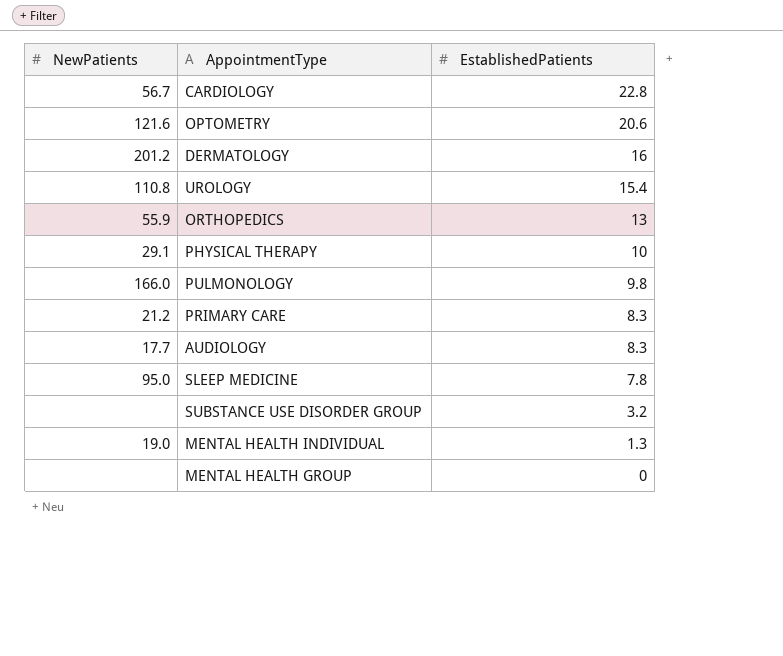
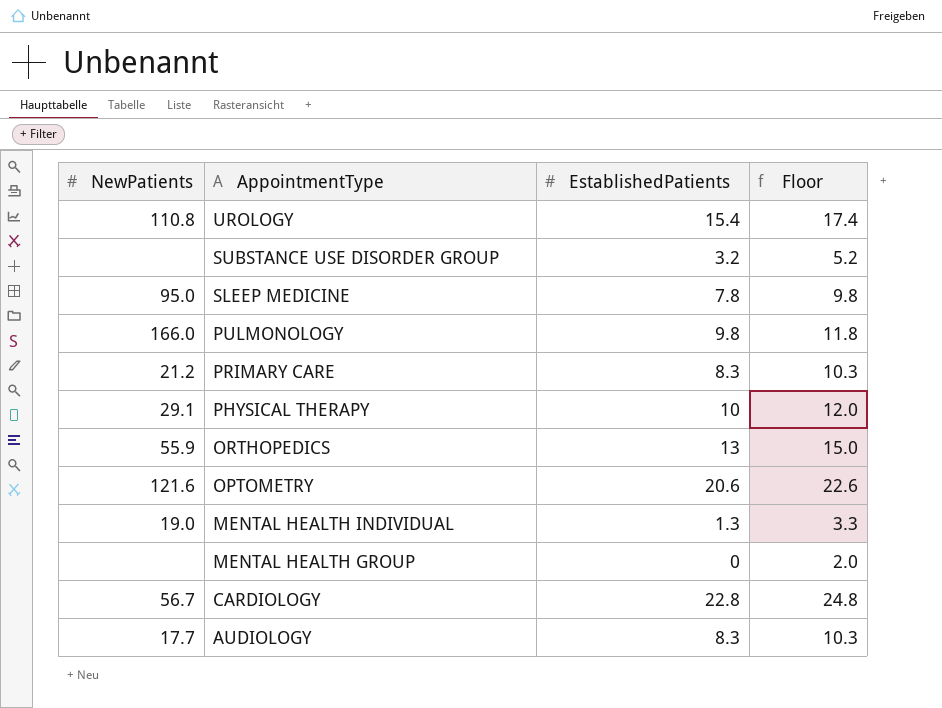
row order: EstablishedPatients descending -> AppointmentType descending
column Floor | formula: none -> [EstablishedPatients] + 2
row DERMATOLOGY: 201.2 | 16 -> none

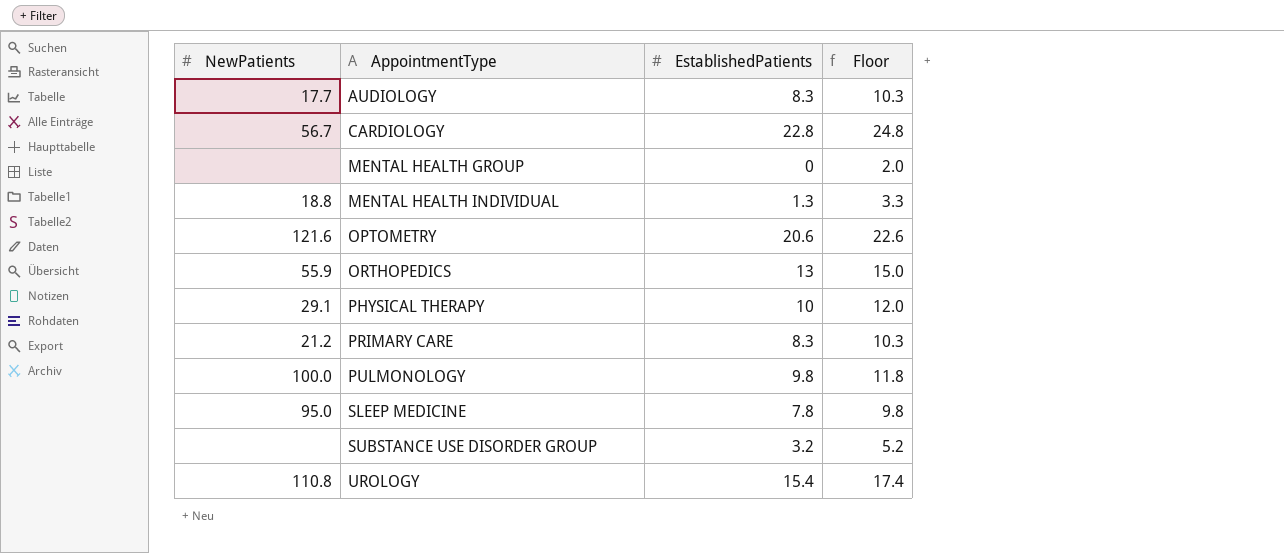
row order: AppointmentType descending -> AppointmentType ascending
MENTAL HEALTH INDIVIDUAL | NewPatients: 19.0 -> 18.8
PULMONOLOGY | NewPatients: 166.0 -> 100.0

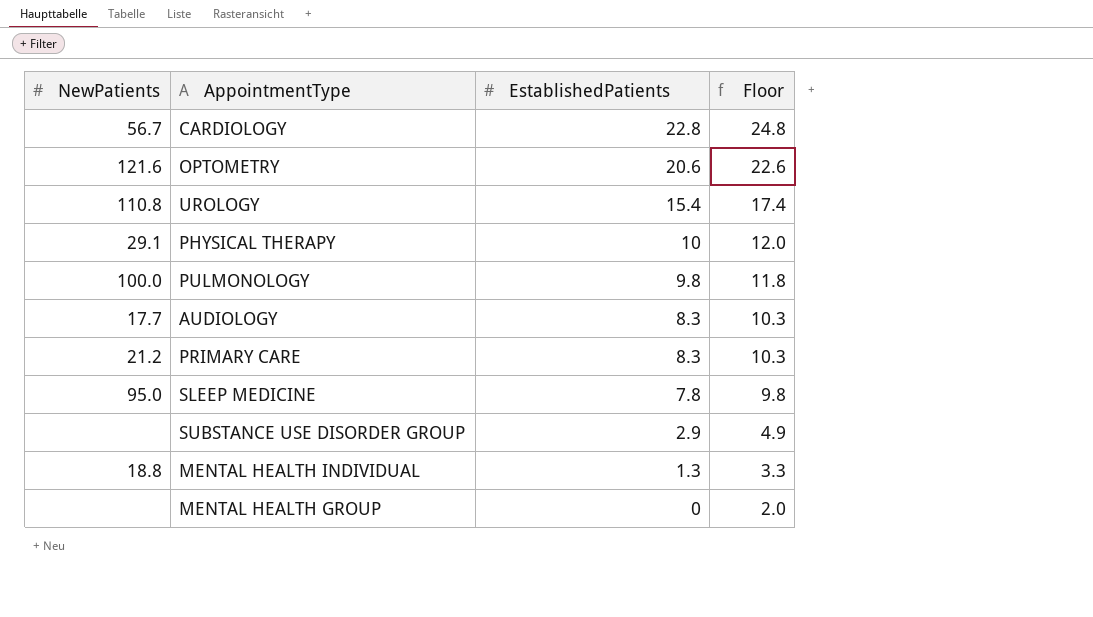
row order: AppointmentType ascending -> EstablishedPatients descending
row ORTHOPEDICS: 55.9 | 13 | 15.0 -> none
SUBSTANCE USE DISORDER GROUP | EstablishedPatients: 3.2 -> 2.9
SUBSTANCE USE DISORDER GROUP | Floor: 5.2 -> 4.9

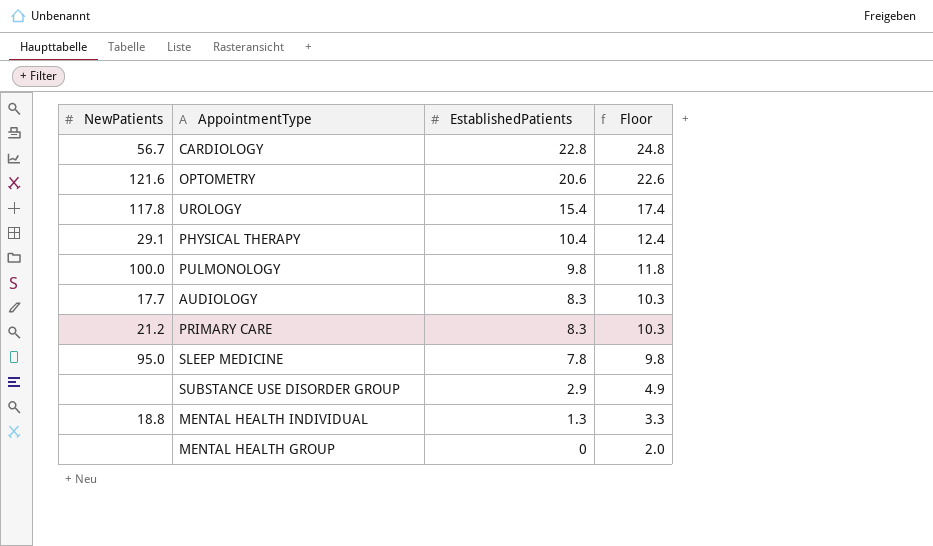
UROLOGY | NewPatients: 110.8 -> 117.8
PHYSICAL THERAPY | EstablishedPatients: 10 -> 10.4
PHYSICAL THERAPY | Floor: 12.0 -> 12.4

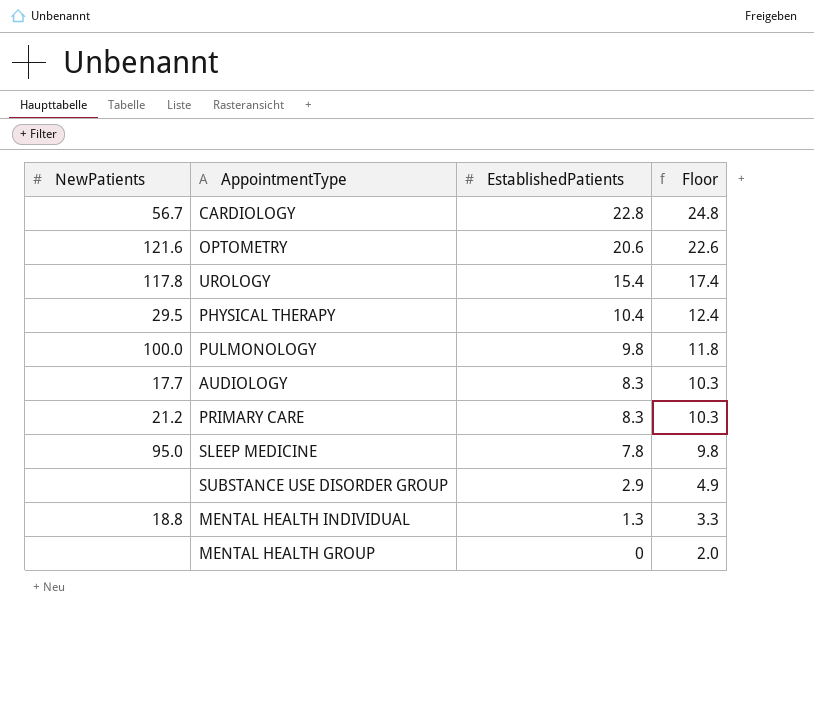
PHYSICAL THERAPY | NewPatients: 29.1 -> 29.5

